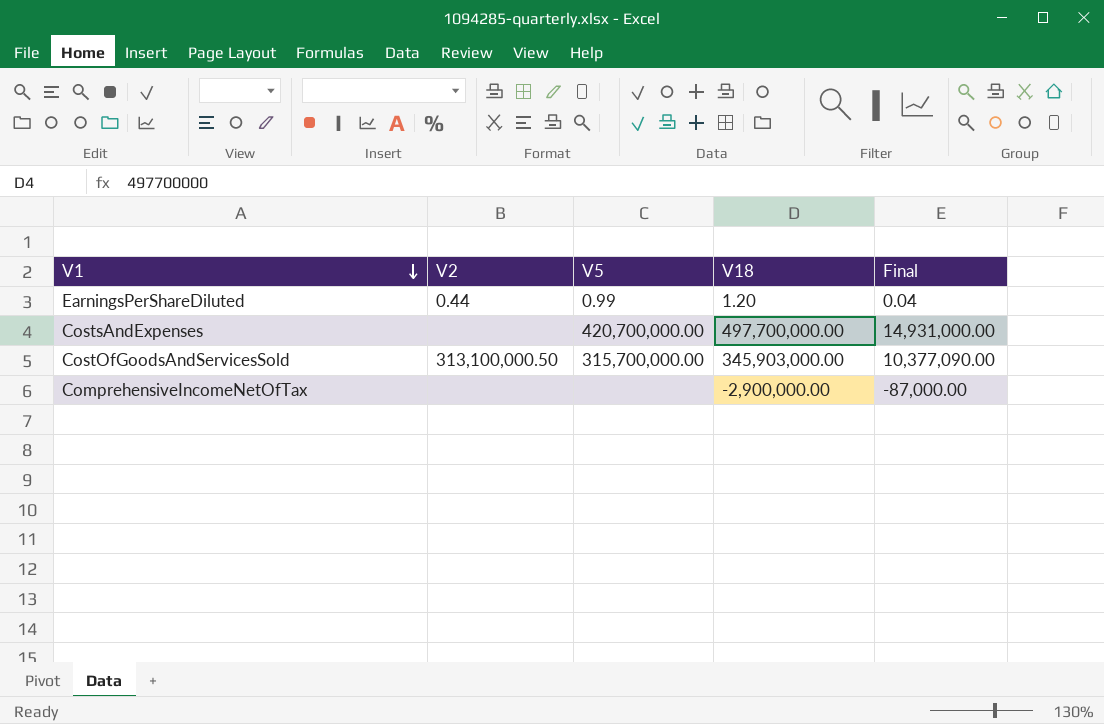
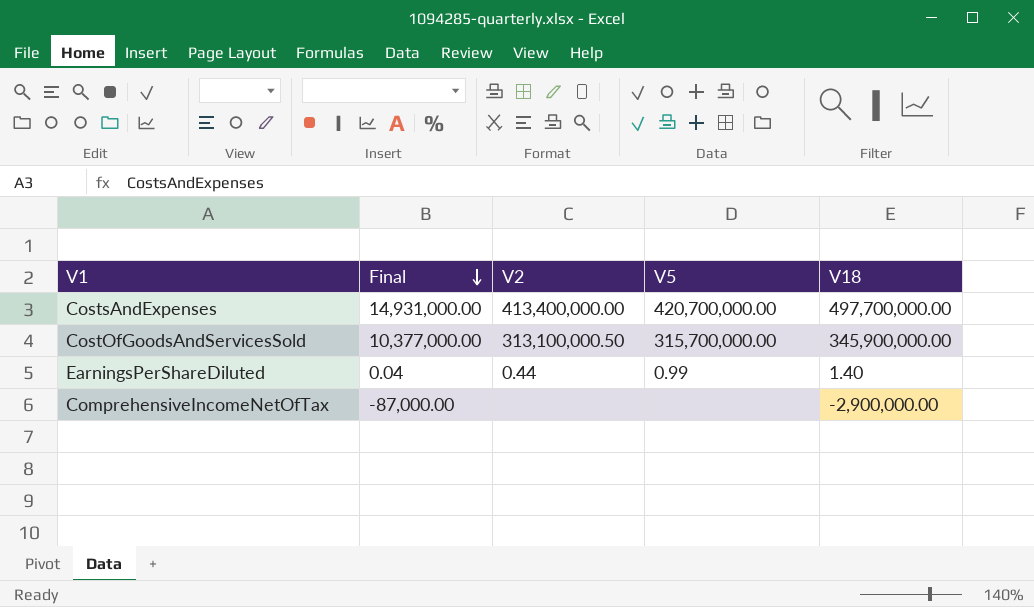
row order: V1 descending -> Final descending
column Final | position: 5 -> 2
CostsAndExpenses | V2: none -> 413,400,000.00
CostOfGoodsAndServicesSold | Final: 10,377,090.00 -> 10,377,000.00
CostOfGoodsAndServicesSold | V18: 345,903,000.00 -> 345,900,000.00
EarningsPerShareDiluted | V18: 1.20 -> 1.40

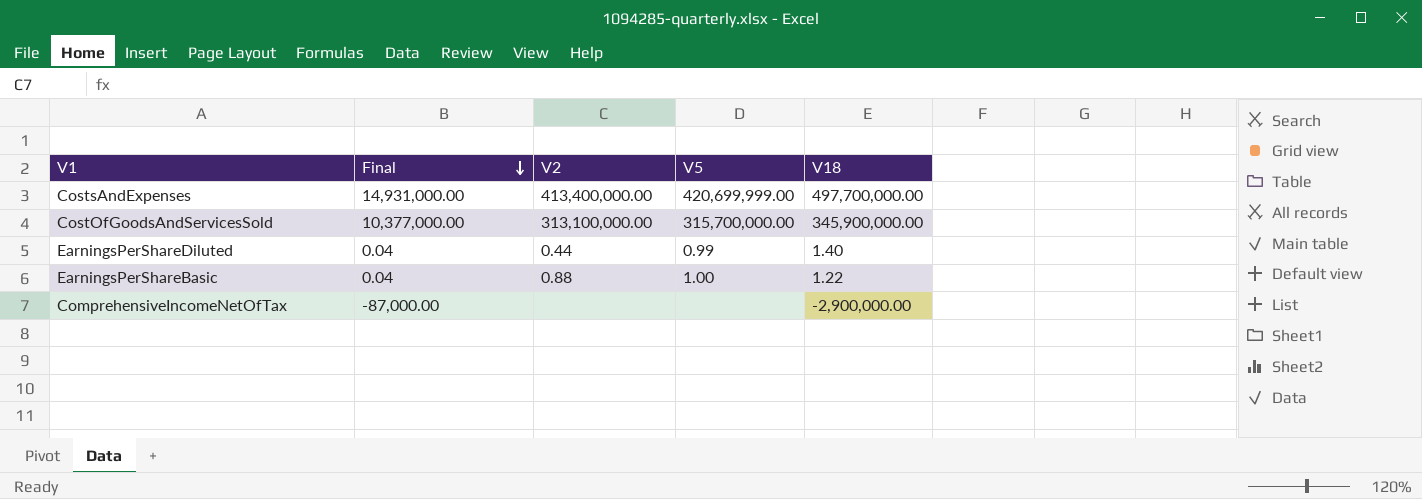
CostsAndExpenses | V5: 420,700,000.00 -> 420,699,999.00
CostOfGoodsAndServicesSold | V2: 313,100,000.50 -> 313,100,000.00
row EarningsPerShareBasic: none -> 0.04 | 0.88 | 1.00 | 1.22

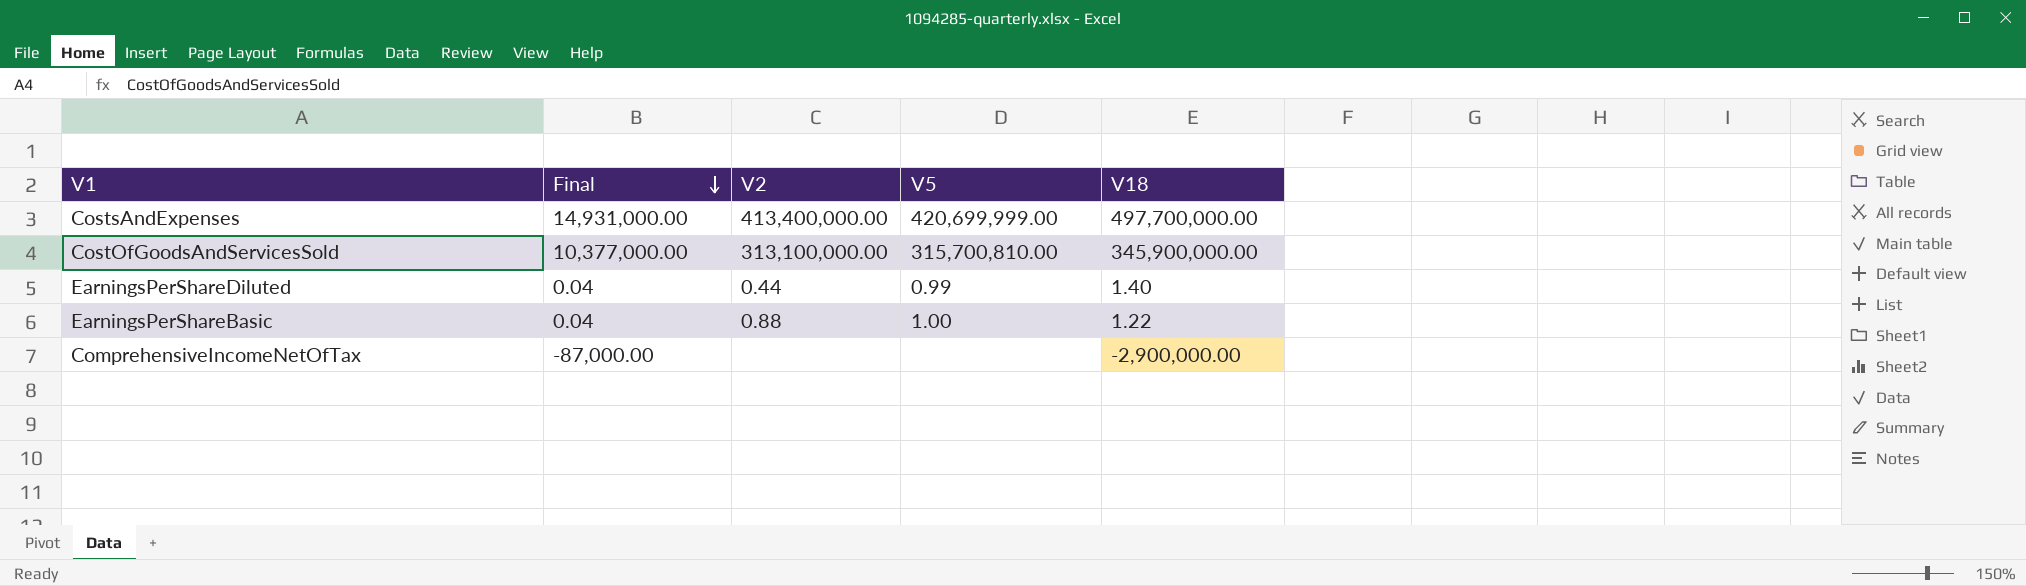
CostOfGoodsAndServicesSold | V5: 315,700,000.00 -> 315,700,810.00

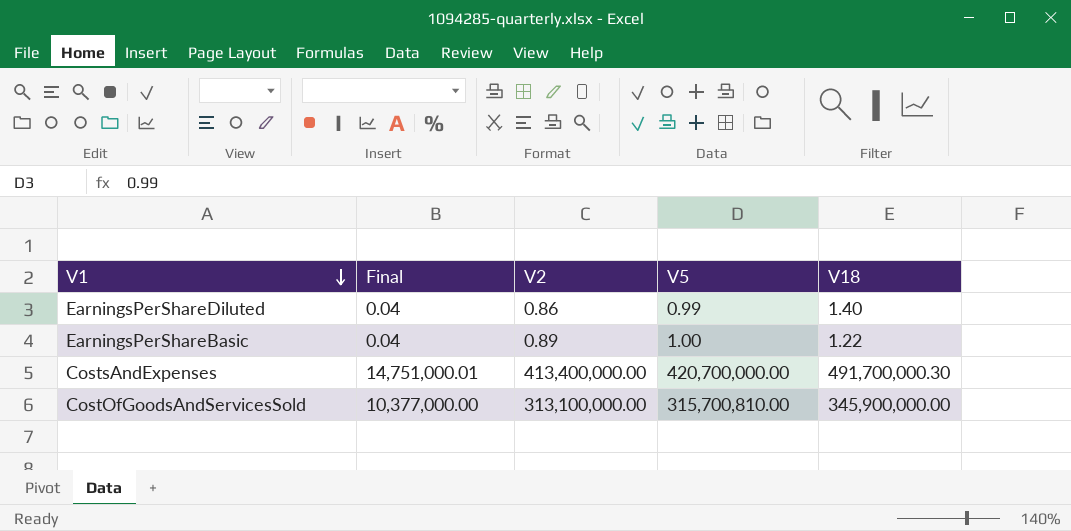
row order: Final descending -> V1 descending
row ComprehensiveIncomeNetOfTax: -87,000.00 | none | none | -2,900,000.00 -> none
EarningsPerShareDiluted | V2: 0.44 -> 0.86
EarningsPerShareBasic | V2: 0.88 -> 0.89
CostsAndExpenses | Final: 14,931,000.00 -> 14,751,000.01
CostsAndExpenses | V5: 420,699,999.00 -> 420,700,000.00
CostsAndExpenses | V18: 497,700,000.00 -> 491,700,000.30

